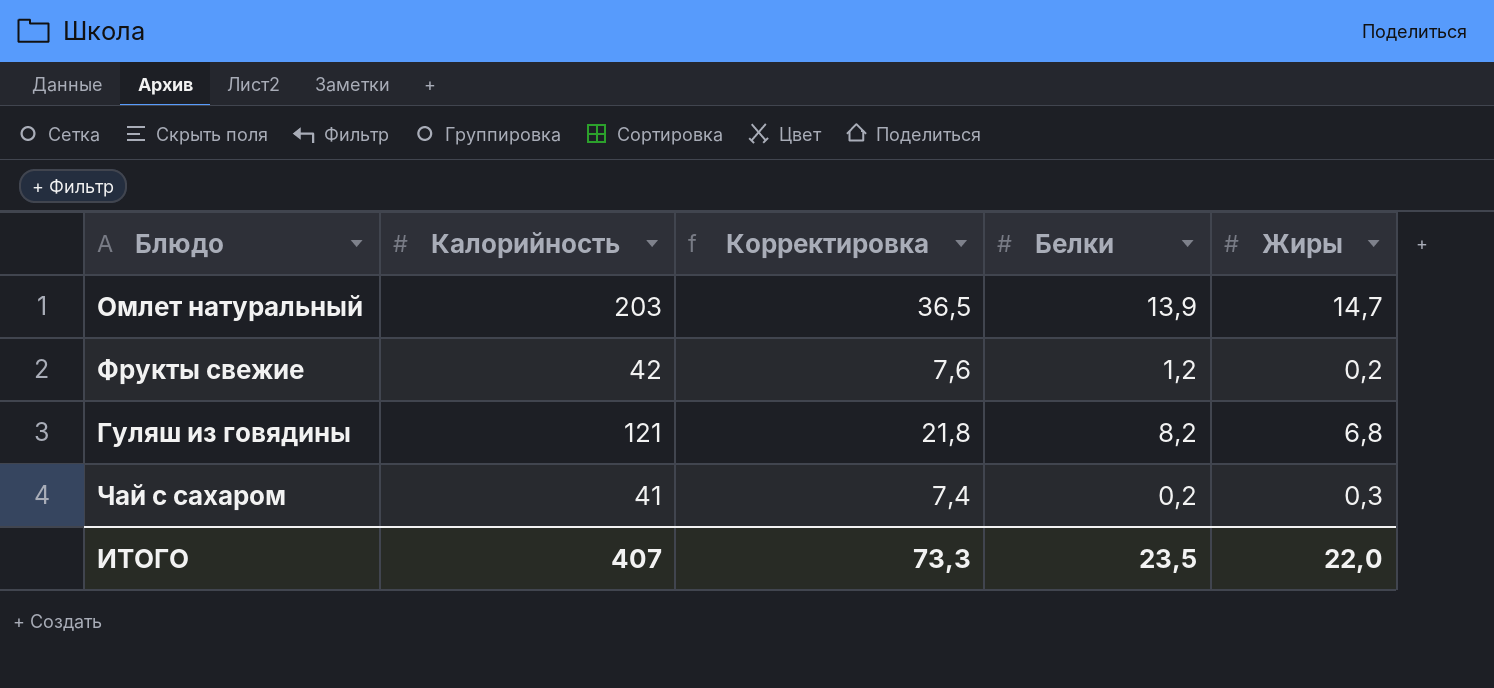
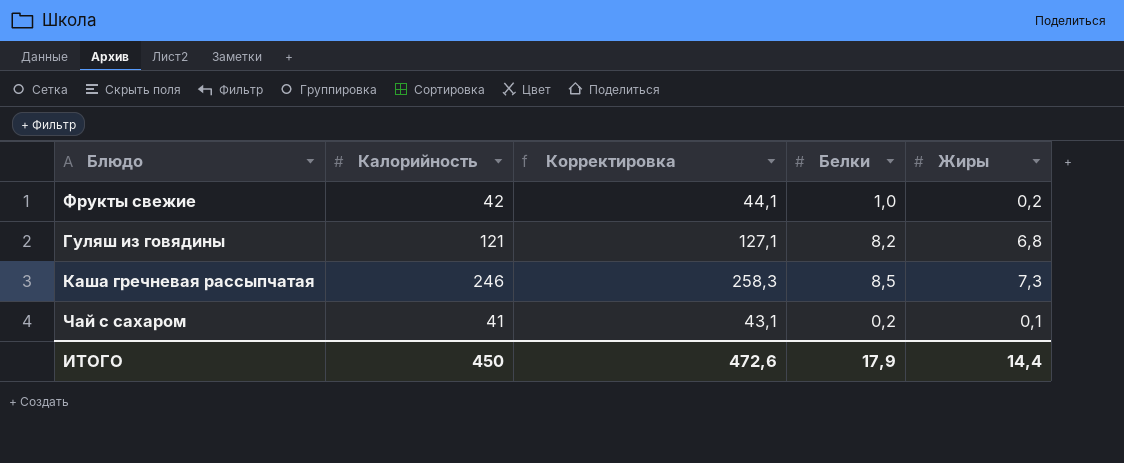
column Корректировка | formula: [Калорийность] * 0,18 -> [Калорийность] * 1,05
row Омлет натуральный: 203 | 36,5 | 13,9 | 14,7 -> none
Фрукты свежие | Белки: 1,2 -> 1,0
row Каша гречневая рассыпчатая: none -> 246 | 258,3 | 8,5 | 7,3
Чай с сахаром | Жиры: 0,3 -> 0,1
ИТОГО | Калорийность: 407 -> 450
ИТОГО | Корректировка: 73,3 -> 472,6
ИТОГО | Белки: 23,5 -> 17,9
ИТОГО | Жиры: 22,0 -> 14,4

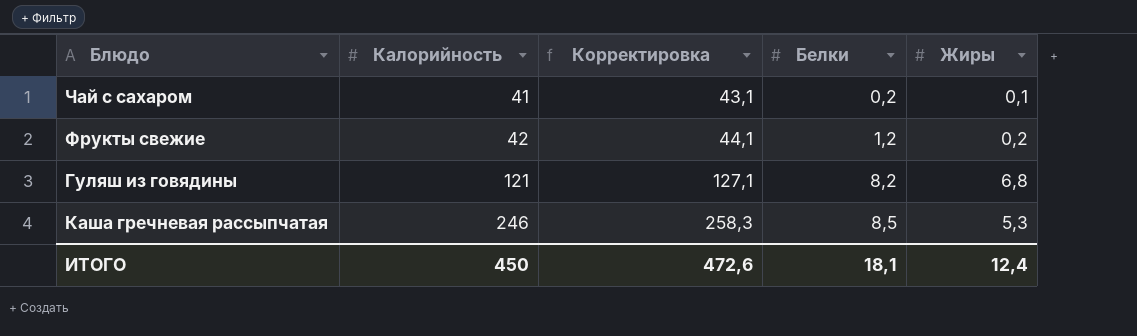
row order: none -> Калорийность ascending
Фрукты свежие | Белки: 1,0 -> 1,2
Каша гречневая рассыпчатая | Жиры: 7,3 -> 5,3
ИТОГО | Белки: 17,9 -> 18,1
ИТОГО | Жиры: 14,4 -> 12,4

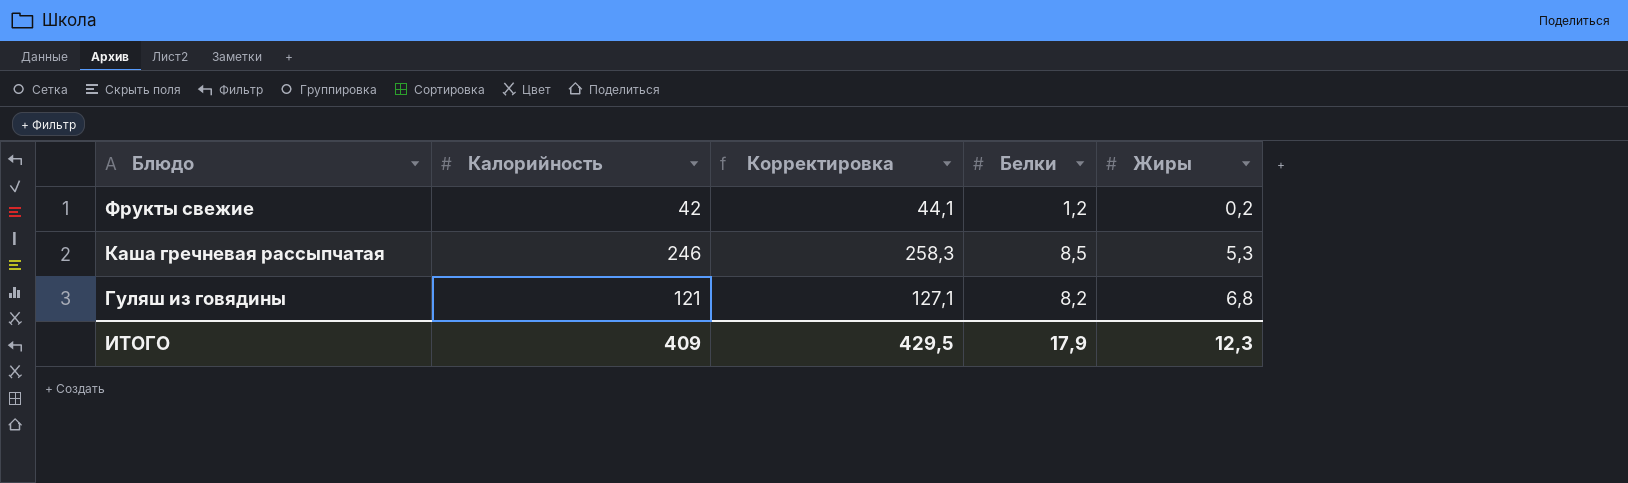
row order: Калорийность ascending -> Блюдо descending
row Чай с сахаром: 41 | 43,1 | 0,2 | 0,1 -> none
ИТОГО | Калорийность: 450 -> 409
ИТОГО | Корректировка: 472,6 -> 429,5
ИТОГО | Белки: 18,1 -> 17,9
ИТОГО | Жиры: 12,4 -> 12,3

